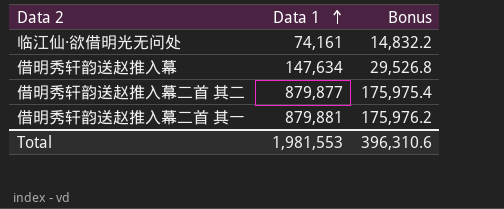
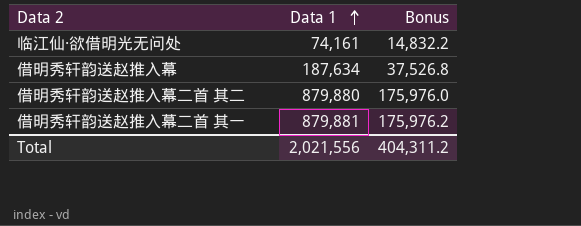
借明秀轩韵送赵推入幕 | Data 1: 147,634 -> 187,634
借明秀轩韵送赵推入幕 | Bonus: 29,526.8 -> 37,526.8
借明秀轩韵送赵推入幕二首 其二 | Data 1: 879,877 -> 879,880
借明秀轩韵送赵推入幕二首 其二 | Bonus: 175,975.4 -> 175,976.0
Total | Data 1: 1,981,553 -> 2,021,556
Total | Bonus: 396,310.6 -> 404,311.2

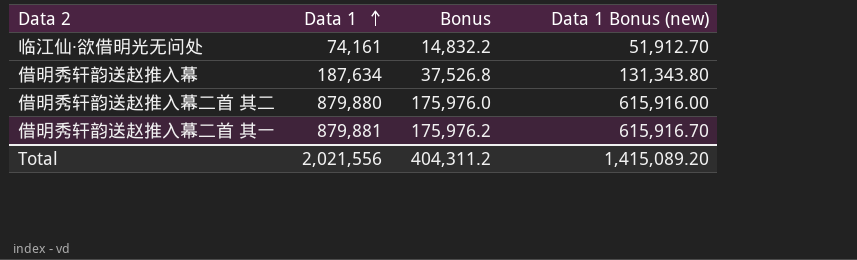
column Data 1 Bonus (new) | formula: none -> [Data 1] * 0.7

